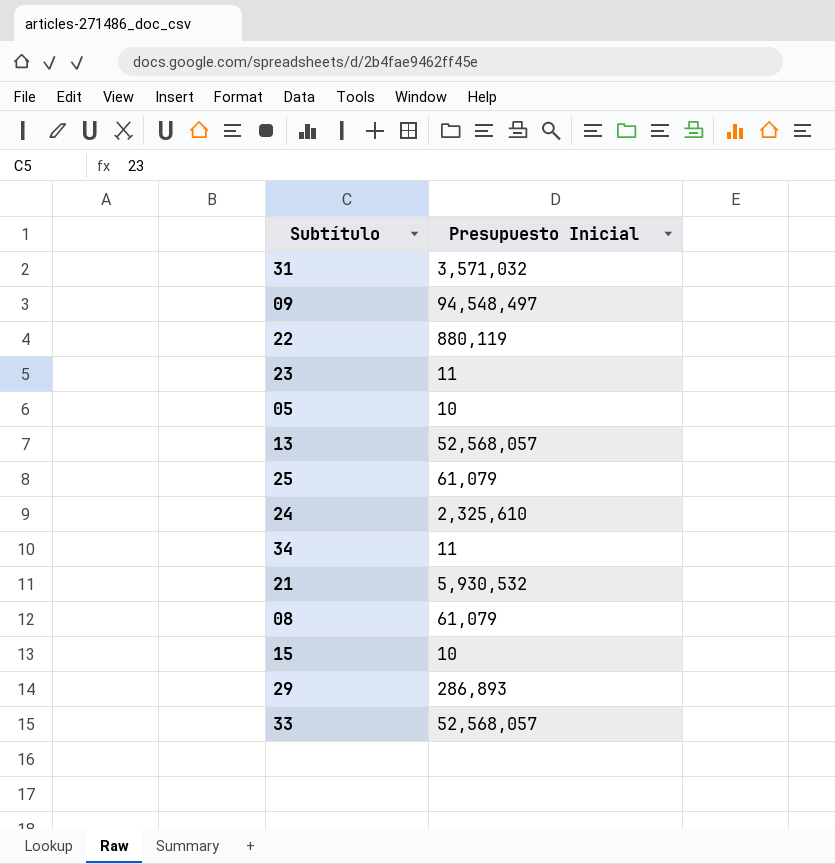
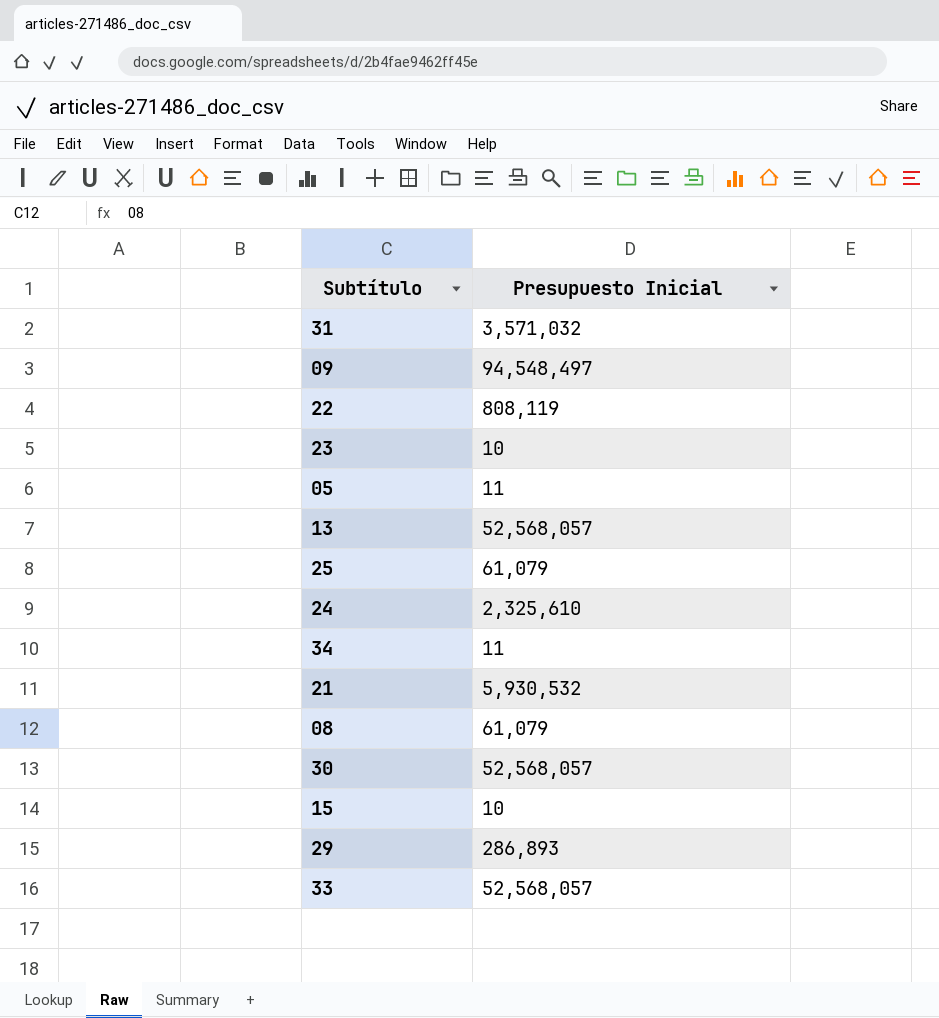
22 | Presupuesto Inicial: 880,119 -> 808,119
23 | Presupuesto Inicial: 11 -> 10
05 | Presupuesto Inicial: 10 -> 11
row 30: none -> 52,568,057

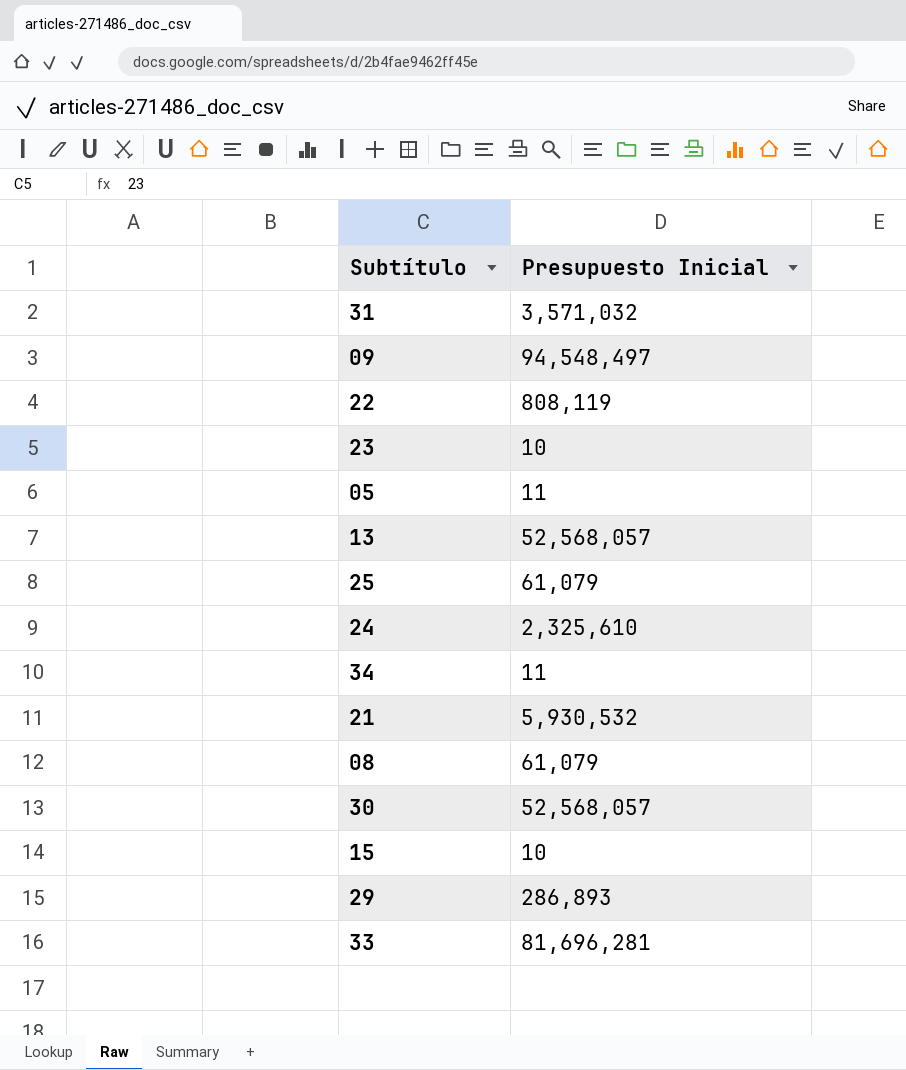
33 | Presupuesto Inicial: 52,568,057 -> 81,696,281

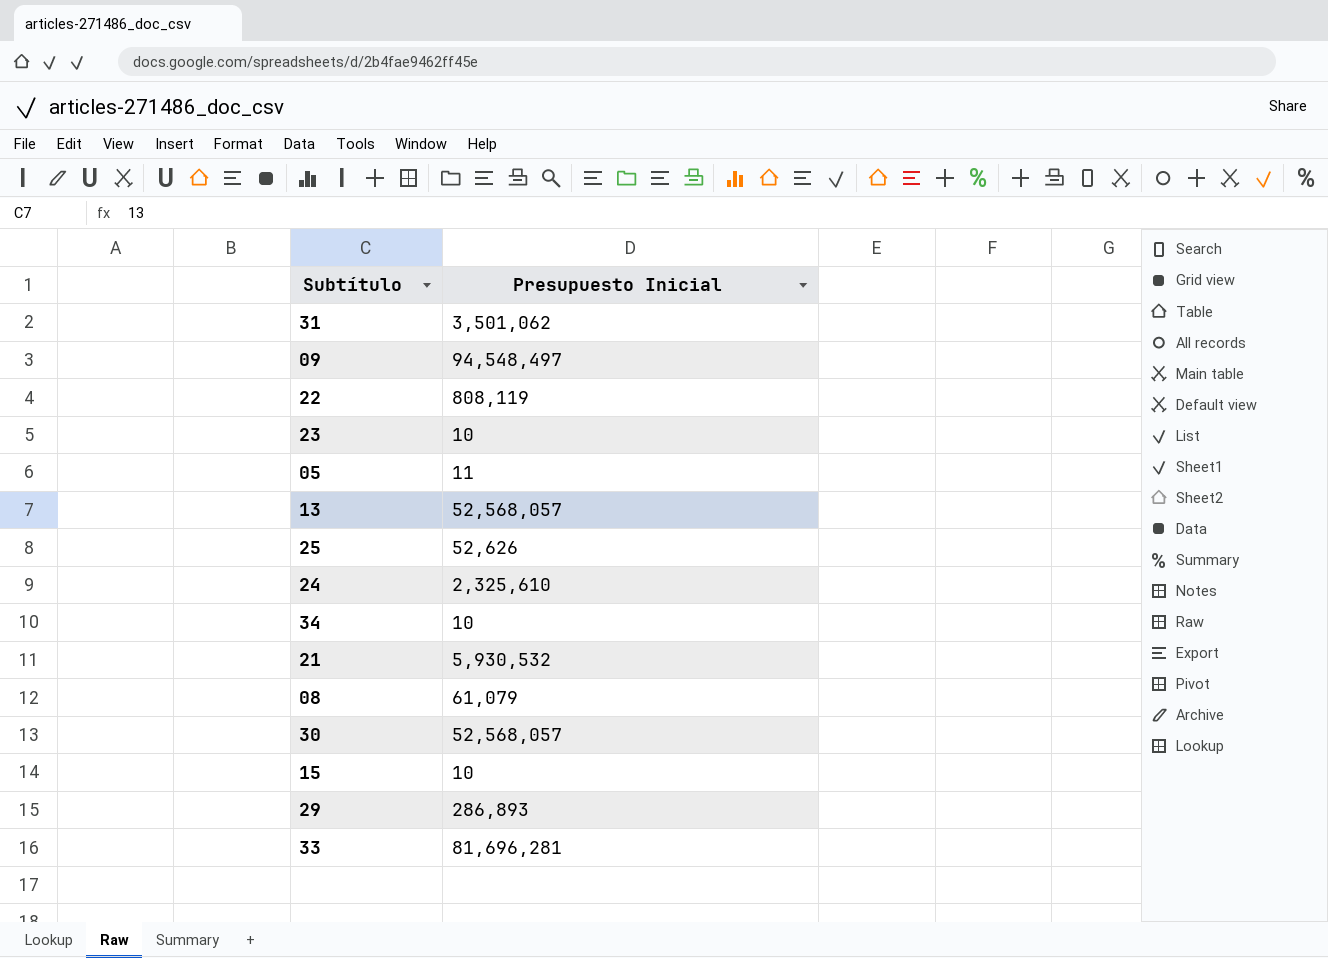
31 | Presupuesto Inicial: 3,571,032 -> 3,501,062
25 | Presupuesto Inicial: 61,079 -> 52,626
34 | Presupuesto Inicial: 11 -> 10

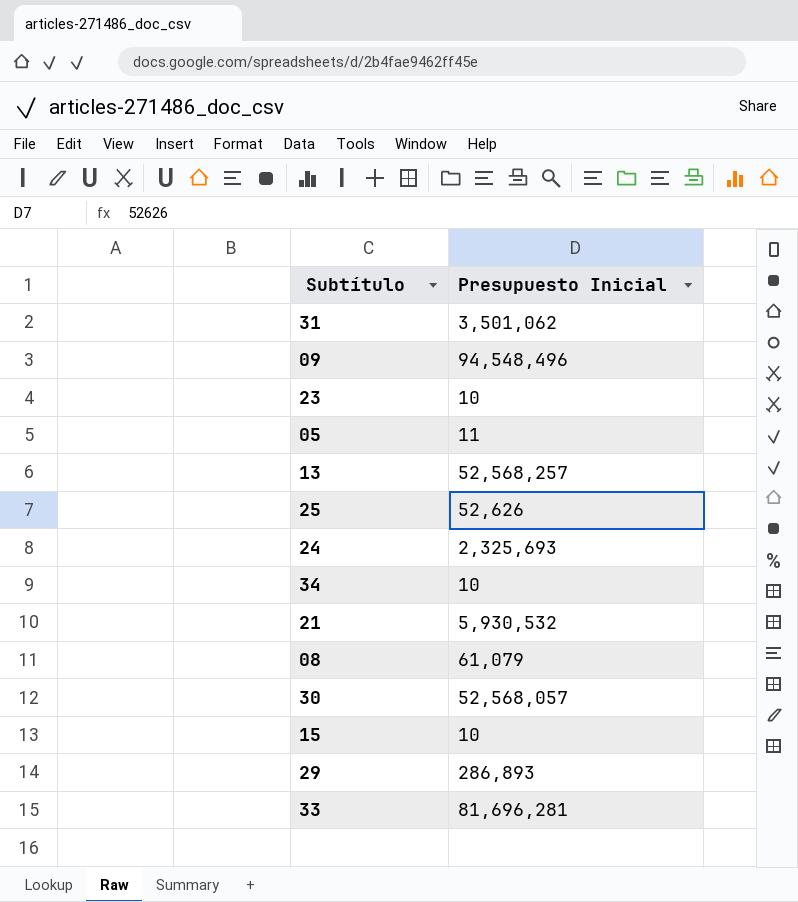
row 22: 808,119 -> none
09 | Presupuesto Inicial: 94,548,497 -> 94,548,496
13 | Presupuesto Inicial: 52,568,057 -> 52,568,257
24 | Presupuesto Inicial: 2,325,610 -> 2,325,693

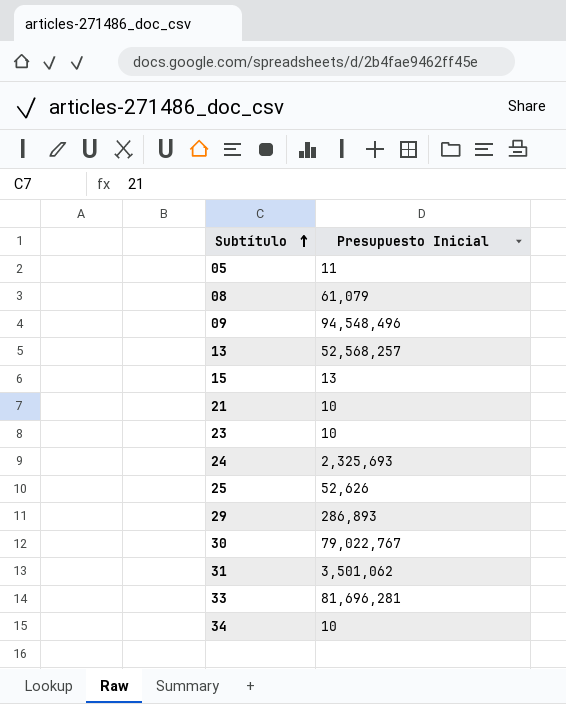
row order: none -> Subtítulo ascending
15 | Presupuesto Inicial: 10 -> 13
21 | Presupuesto Inicial: 5,930,532 -> 10
30 | Presupuesto Inicial: 52,568,057 -> 79,022,767

